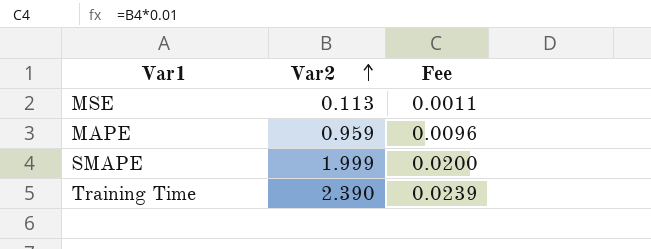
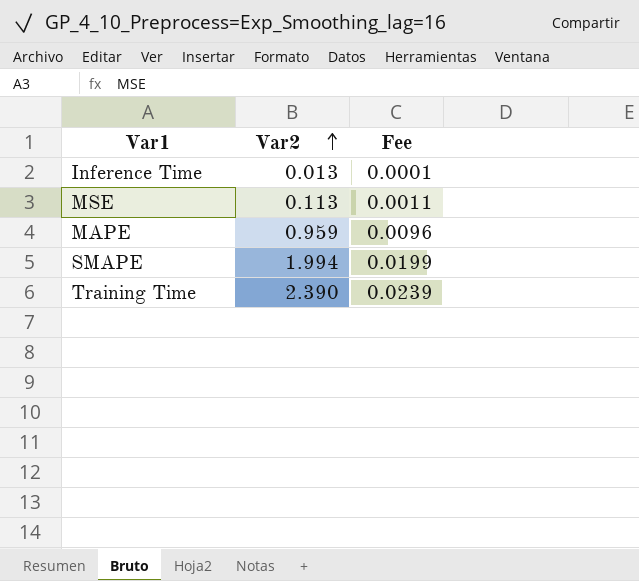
row Inference Time: none -> 0.013 | 0.0001
SMAPE | Var2: 1.999 -> 1.994
SMAPE | Fee: 0.0200 -> 0.0199

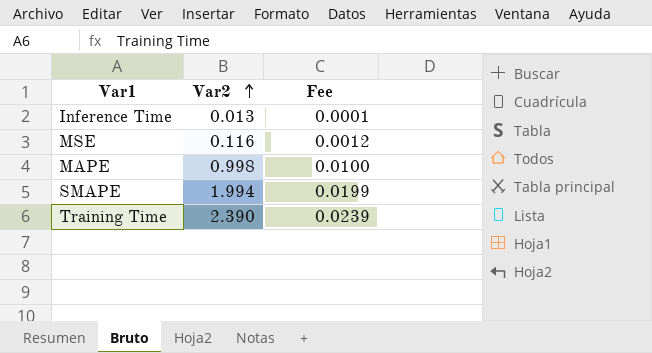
MSE | Var2: 0.113 -> 0.116
MSE | Fee: 0.0011 -> 0.0012
MAPE | Var2: 0.959 -> 0.998
MAPE | Fee: 0.0096 -> 0.0100

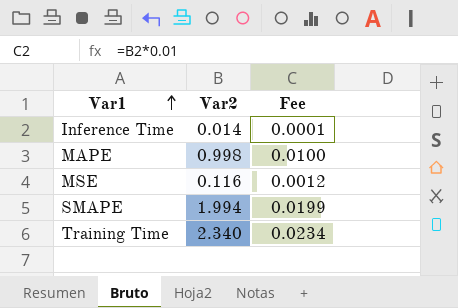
row order: Var2 ascending -> Var1 ascending
Inference Time | Var2: 0.013 -> 0.014
Training Time | Var2: 2.390 -> 2.340
Training Time | Fee: 0.0239 -> 0.0234

